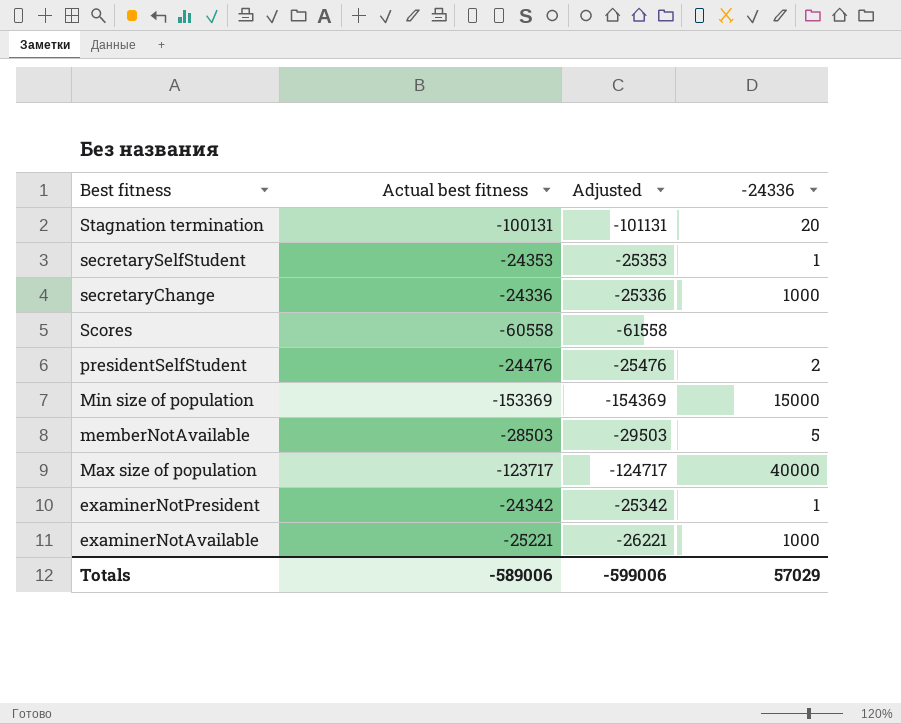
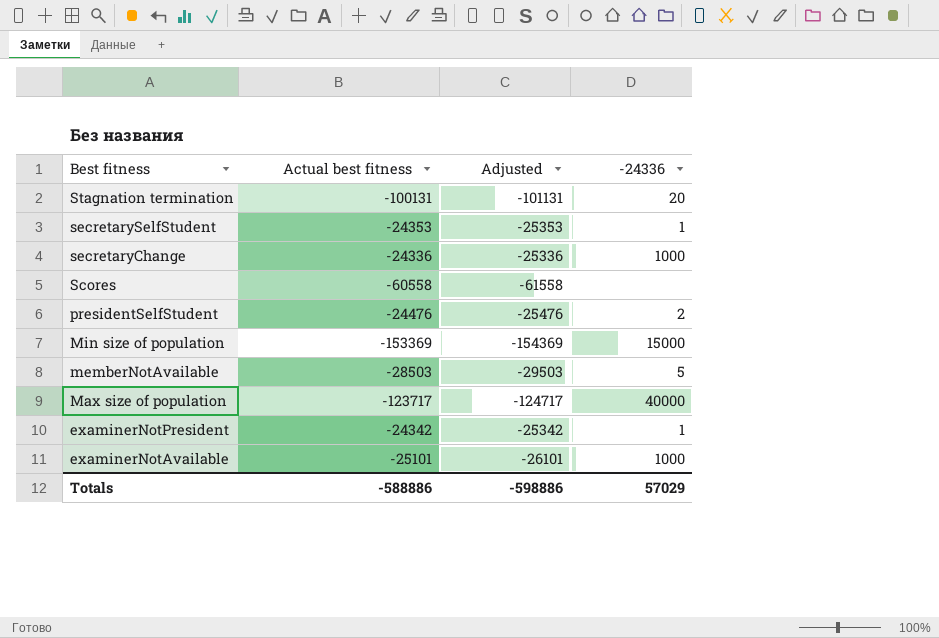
examinerNotAvailable | Actual best fitness: -25221 -> -25101
examinerNotAvailable | Adjusted: -26221 -> -26101
Totals | Actual best fitness: -589006 -> -588886
Totals | Adjusted: -599006 -> -598886

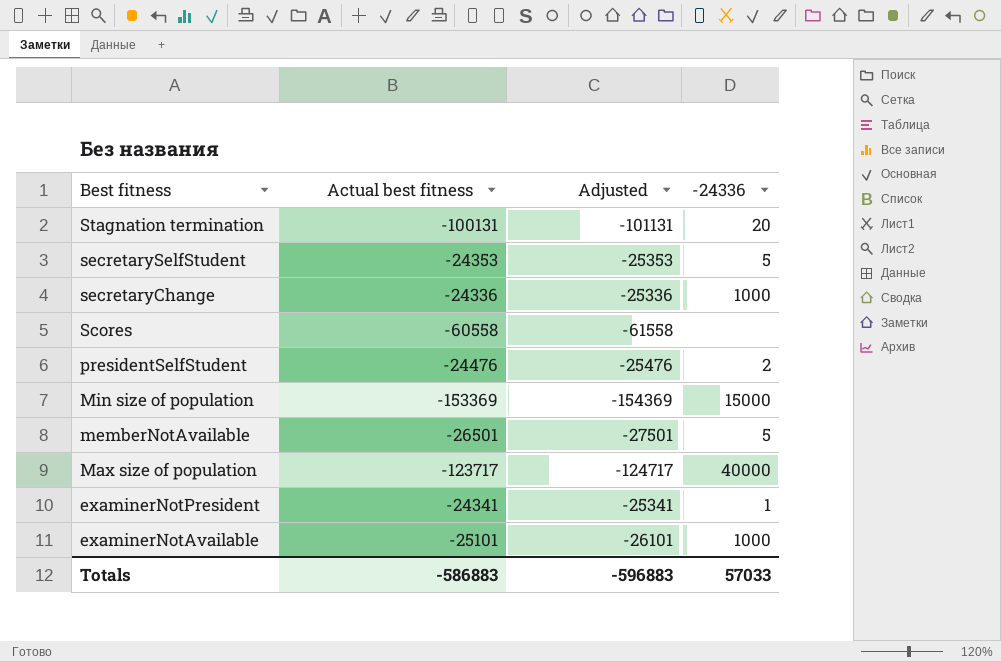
secretarySelfStudent | -24336: 1 -> 5
memberNotAvailable | Actual best fitness: -28503 -> -26501
memberNotAvailable | Adjusted: -29503 -> -27501
examinerNotPresident | Actual best fitness: -24342 -> -24341
examinerNotPresident | Adjusted: -25342 -> -25341
Totals | Actual best fitness: -588886 -> -586883
Totals | Adjusted: -598886 -> -596883
Totals | -24336: 57029 -> 57033

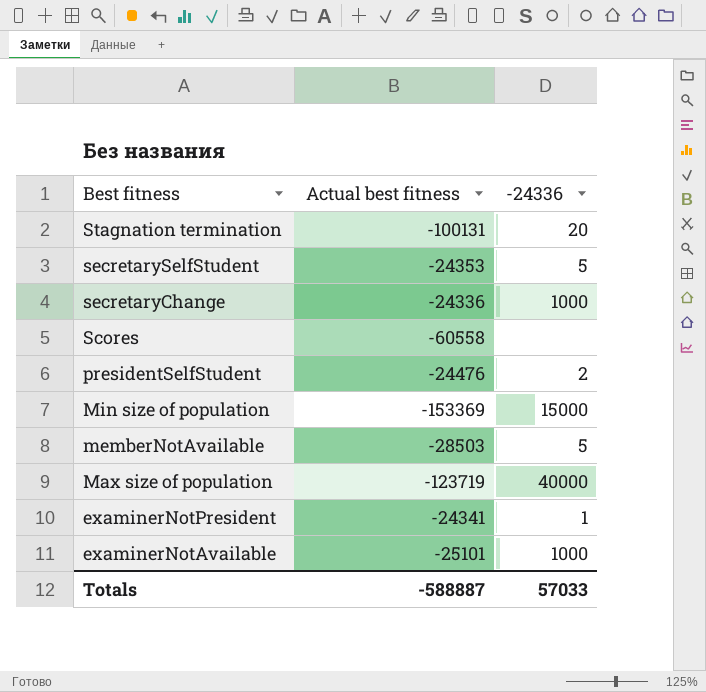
column Adjusted | formula: [Actual best fitness] - 1000 -> none
memberNotAvailable | Actual best fitness: -26501 -> -28503
Max size of population | Actual best fitness: -123717 -> -123719
Totals | Actual best fitness: -586883 -> -588887

